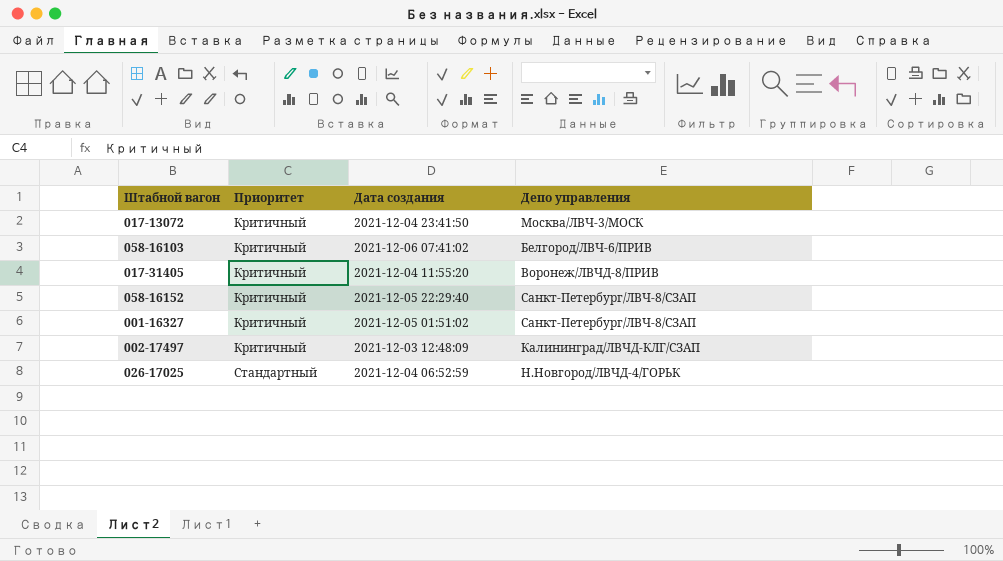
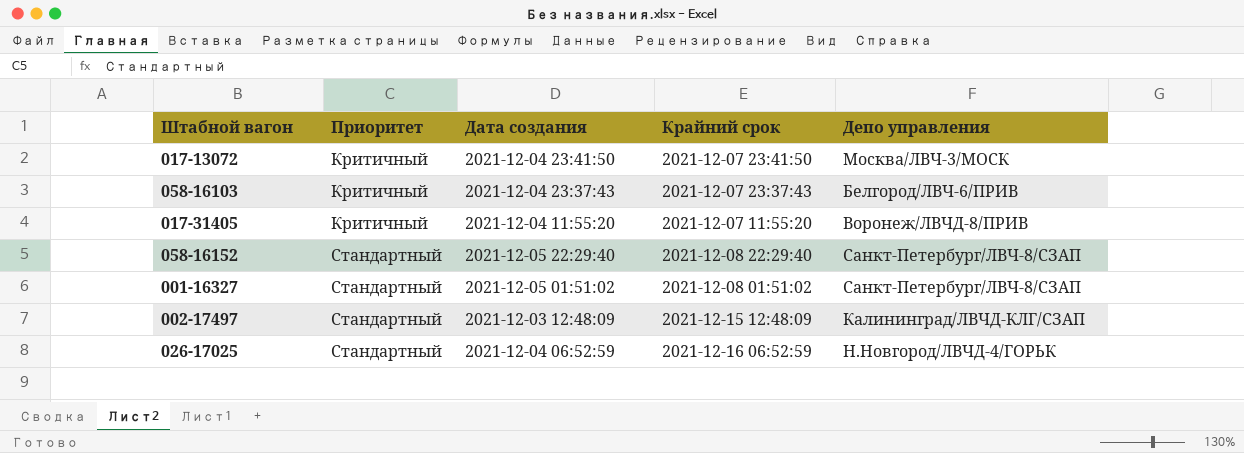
column Крайний срок | position: none -> 4
058-16103 | Дата создания: 2021-12-06 07:41:02 -> 2021-12-04 23:37:43
058-16152 | Приоритет: Критичный -> Стандартный
001-16327 | Приоритет: Критичный -> Стандартный
002-17497 | Приоритет: Критичный -> Стандартный

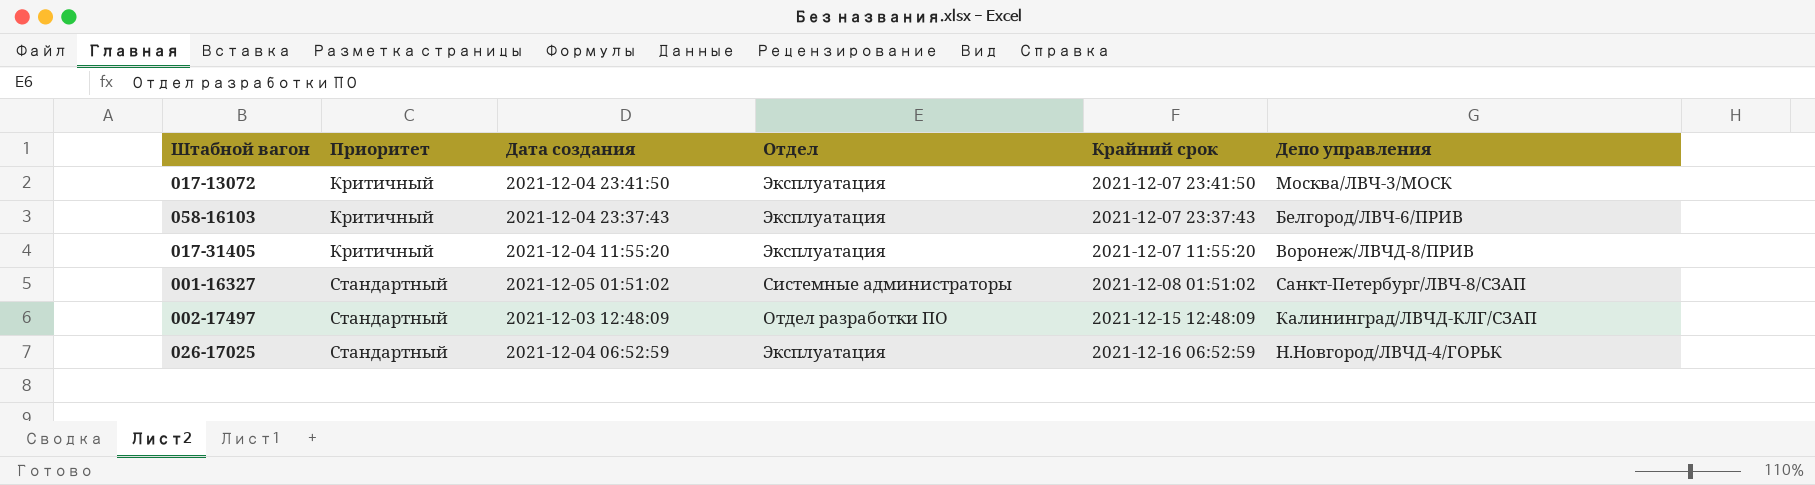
column Отдел | position: none -> 4
row 058-16152: Стандартный | 2021-12-05 22:29:40 | 2021-12-08 22:29:40 | Санкт-Петербург/ЛВЧ-8/СЗАП -> none

